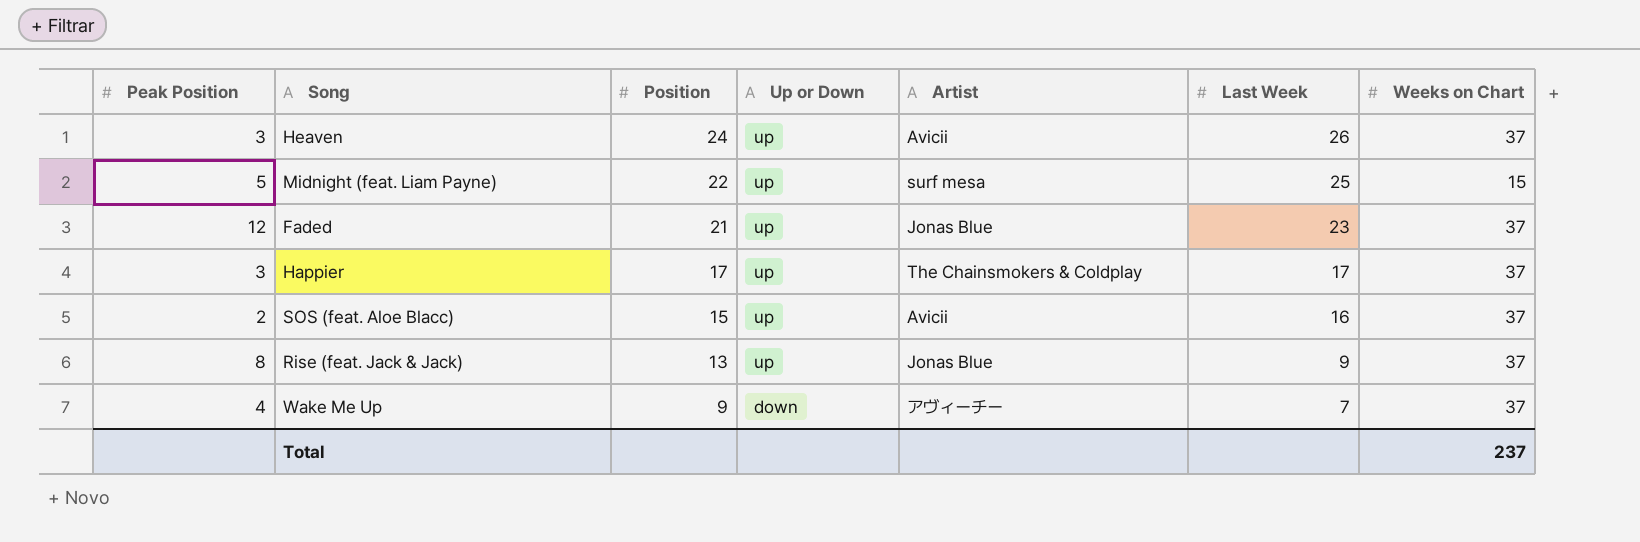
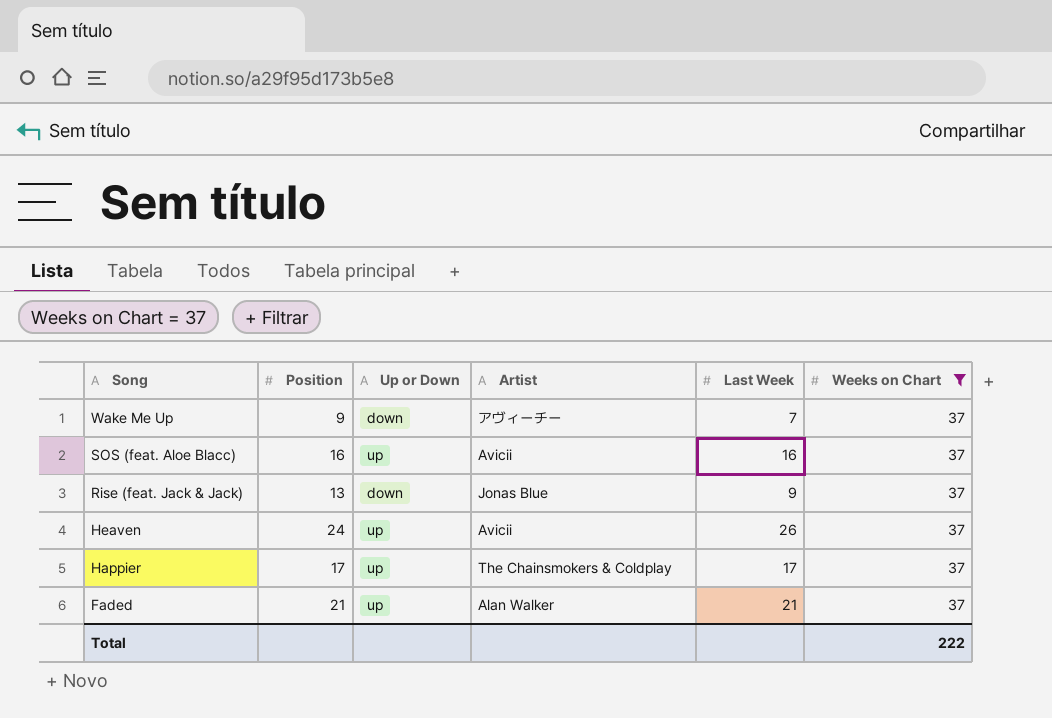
filter: none -> Weeks on Chart = 37
row order: Position descending -> Song descending
column Peak Position | position: 1 -> none
SOS (feat. Aloe Blacc) | Position: 15 -> 16
Rise (feat. Jack & Jack) | Up or Down: up -> down
Faded | Artist: Jonas Blue -> Alan Walker
Faded | Last Week: 23 -> 21
Total | Weeks on Chart: 237 -> 222

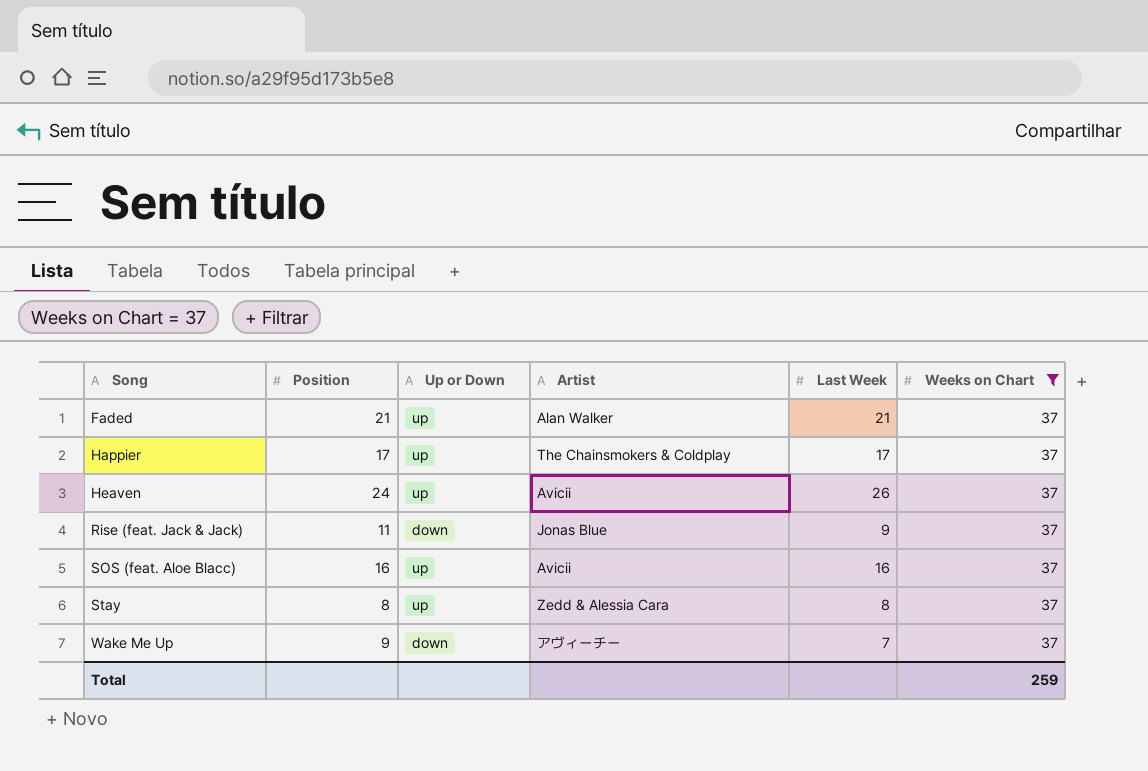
row order: Song descending -> Song ascending
Rise (feat. Jack & Jack) | Position: 13 -> 11
row Stay: none -> 8 | up | Zedd & Alessia Cara | 8 | 37
Total | Weeks on Chart: 222 -> 259

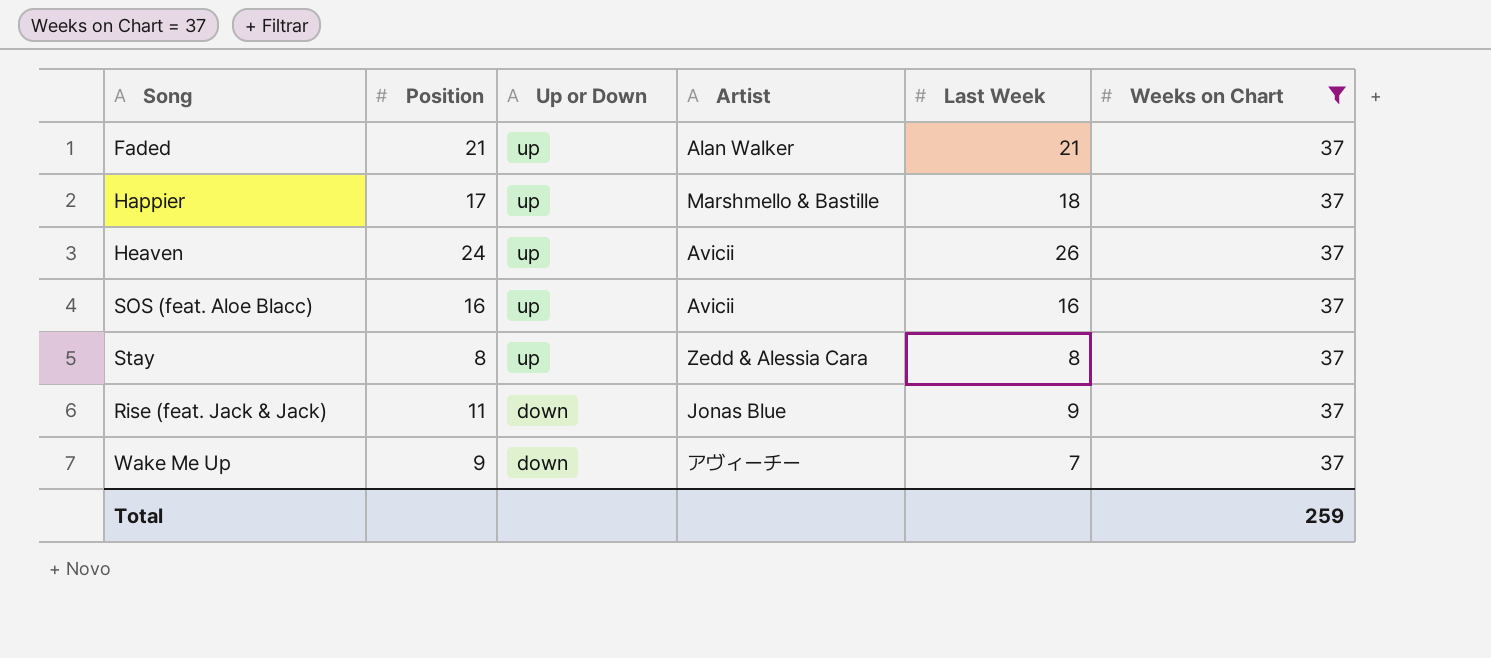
row order: Song ascending -> Up or Down descending
Happier | Artist: The Chainsmokers & Coldplay -> Marshmello & Bastille
Happier | Last Week: 17 -> 18

